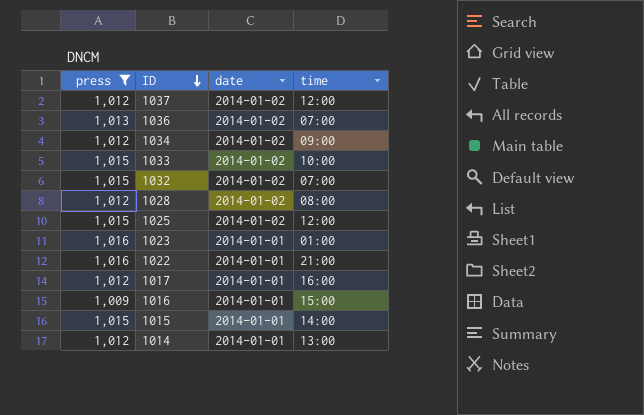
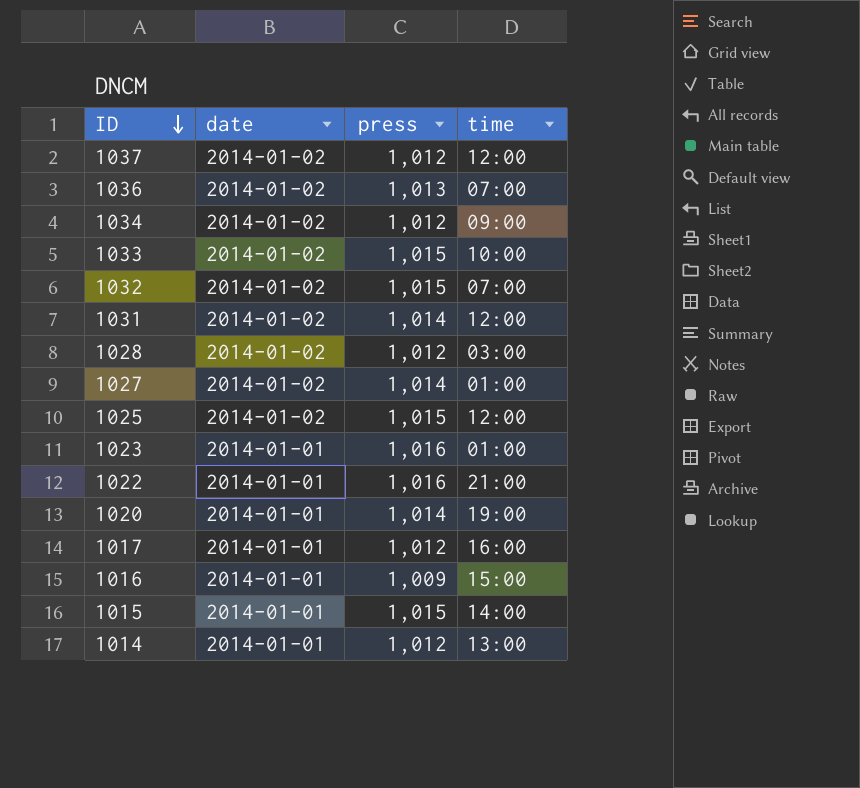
filter: press != 1,014 -> none
column press | position: 1 -> 3
1028 | time: 08:00 -> 03:00

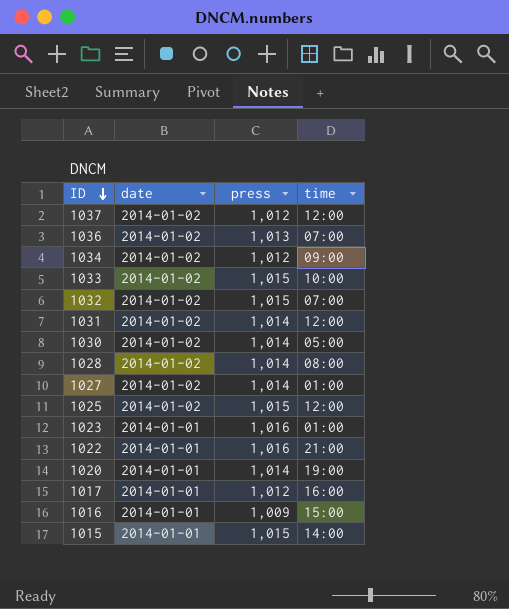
row 1014: 2014-01-01 | 1,012 | 13:00 -> none
row 1030: none -> 2014-01-02 | 1,014 | 05:00
1028 | press: 1,012 -> 1,014
1028 | time: 03:00 -> 08:00

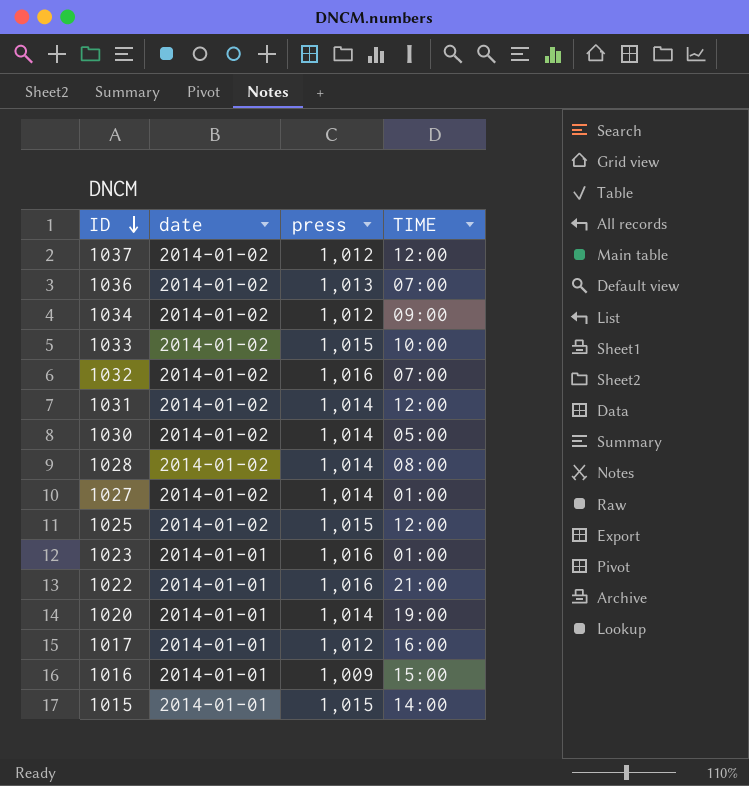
column name: time -> TIME
1032 | press: 1,015 -> 1,016

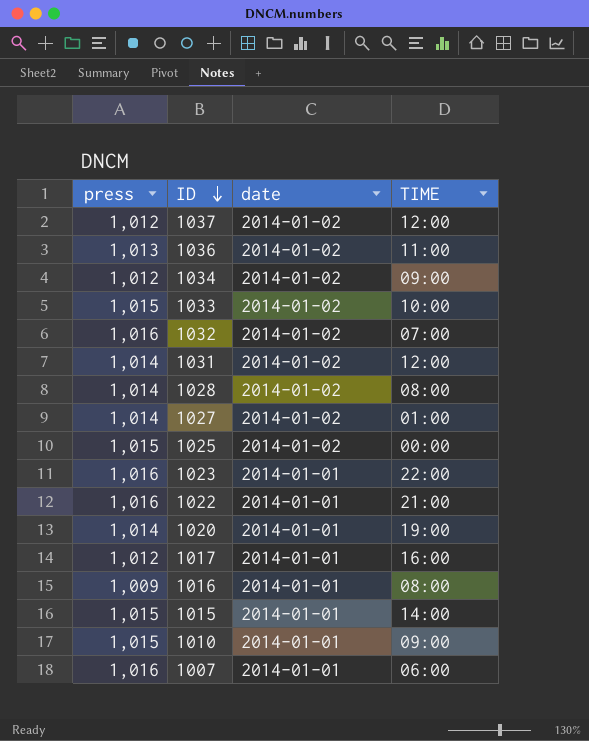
column press | position: 3 -> 1
row 1030: 2014-01-02 | 1,014 | 05:00 -> none
1036 | TIME: 07:00 -> 11:00
1025 | TIME: 12:00 -> 00:00
1023 | TIME: 01:00 -> 22:00
1016 | TIME: 15:00 -> 08:00
row 1010: none -> 1,015 | 2014-01-01 | 09:00
row 1007: none -> 1,016 | 2014-01-01 | 06:00

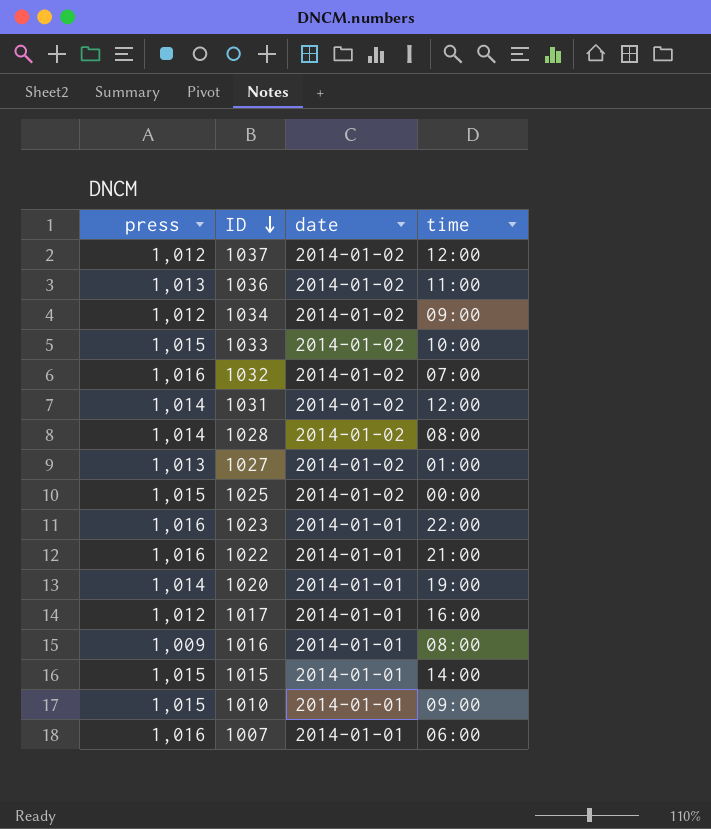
column name: TIME -> time
1027 | press: 1,014 -> 1,013

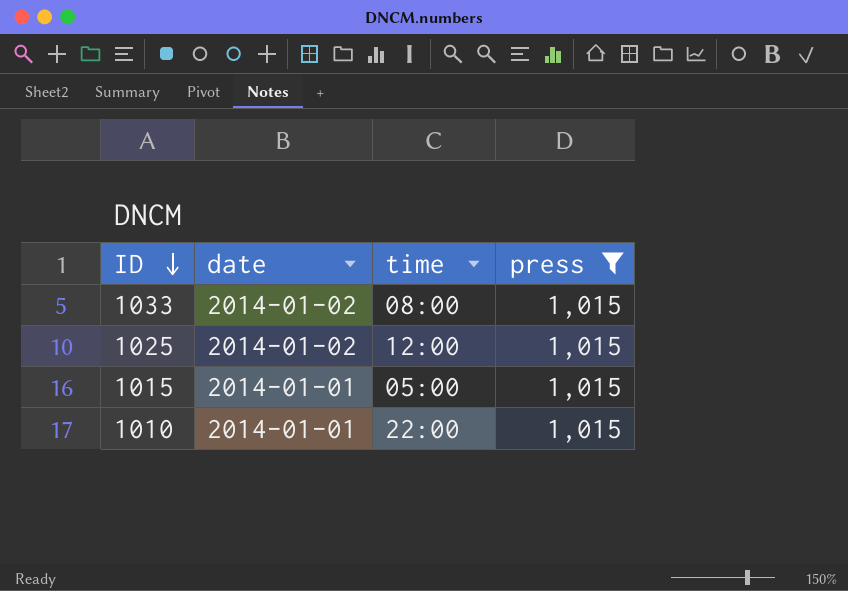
filter: none -> press = 1,015
column press | position: 1 -> 4
1033 | time: 10:00 -> 08:00
1025 | time: 00:00 -> 12:00
1015 | time: 14:00 -> 05:00
1010 | time: 09:00 -> 22:00

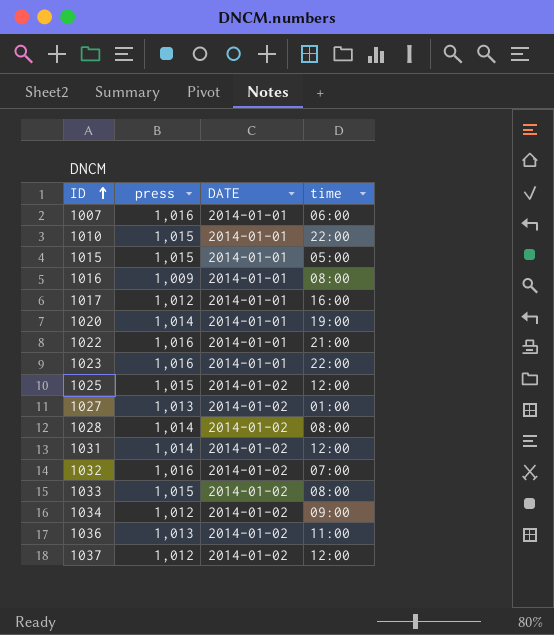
filter: press = 1,015 -> none
row order: ID descending -> ID ascending
column press | position: 4 -> 2
column name: date -> DATE

